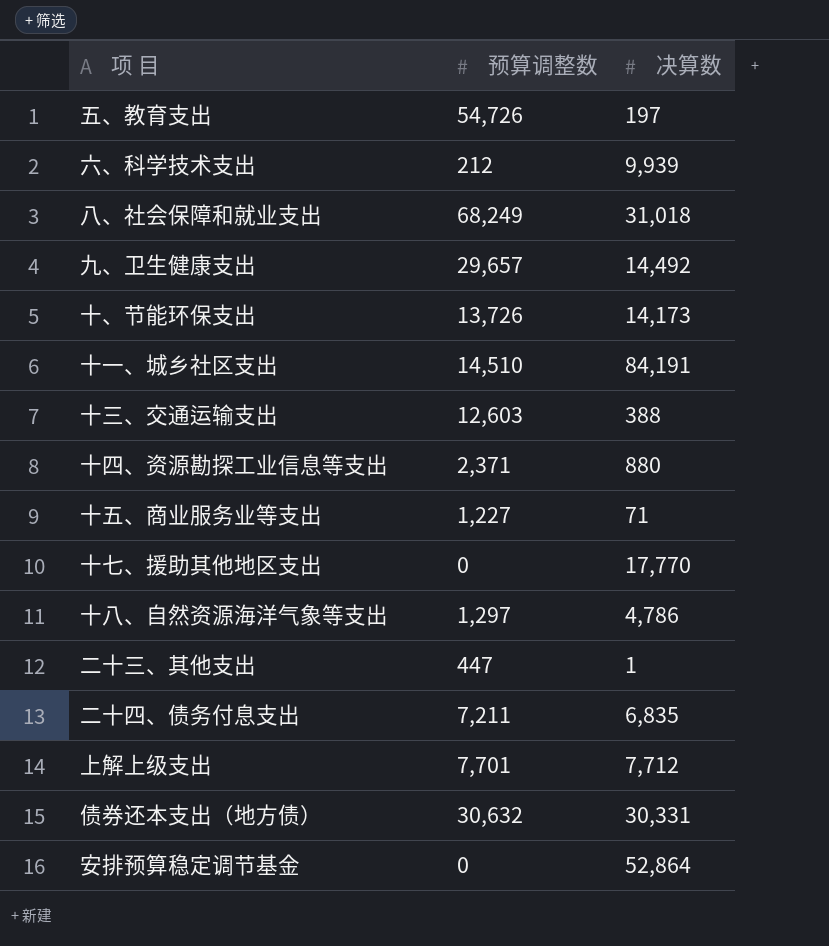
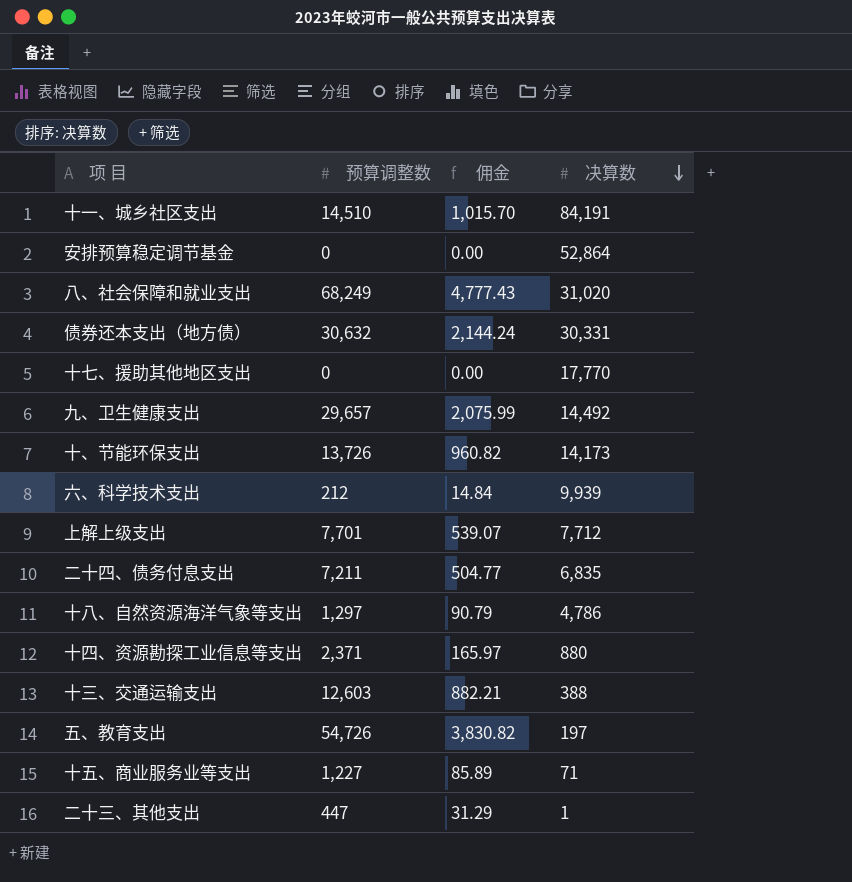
row order: none -> 决算数 descending
column 佣金 | formula: none -> [预算调整数] * 0.07
八、社会保障和就业支出 | 决算数: 31,018 -> 31,020

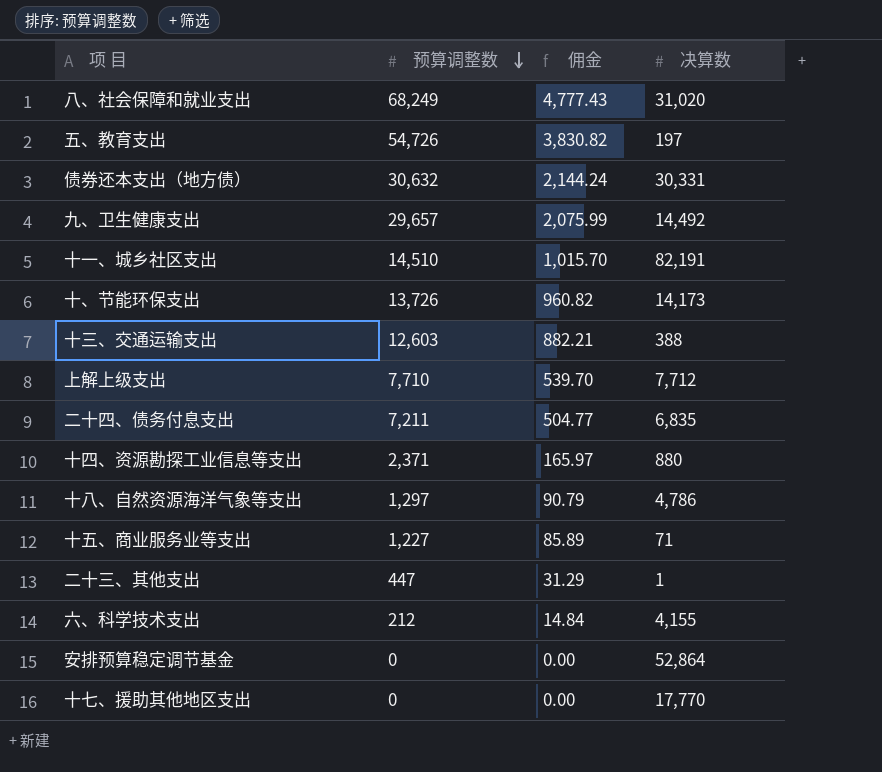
row order: 决算数 descending -> 预算调整数 descending
十一、城乡社区支出 | 决算数: 84,191 -> 82,191
上解上级支出 | 预算调整数: 7,701 -> 7,710
上解上级支出 | 佣金: 539.07 -> 539.70
六、科学技术支出 | 决算数: 9,939 -> 4,155

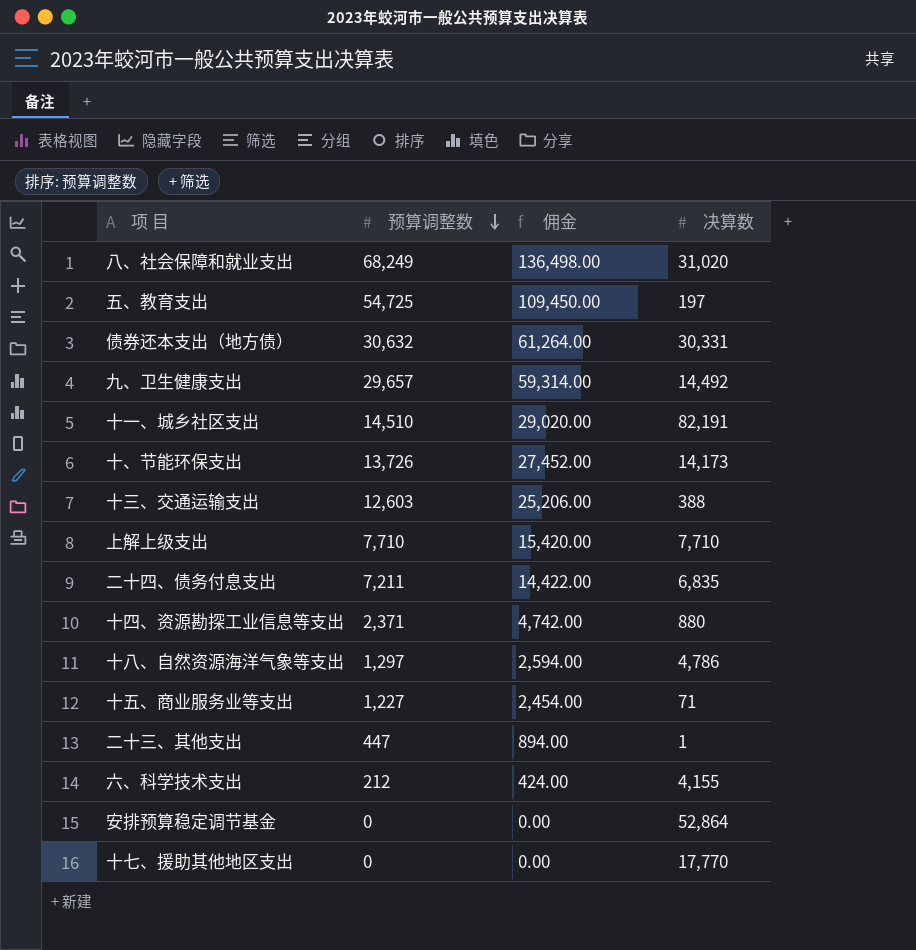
column 佣金 | formula: [预算调整数] * 0.07 -> [预算调整数] * 2
五、教育支出 | 预算调整数: 54,726 -> 54,725
上解上级支出 | 决算数: 7,712 -> 7,710

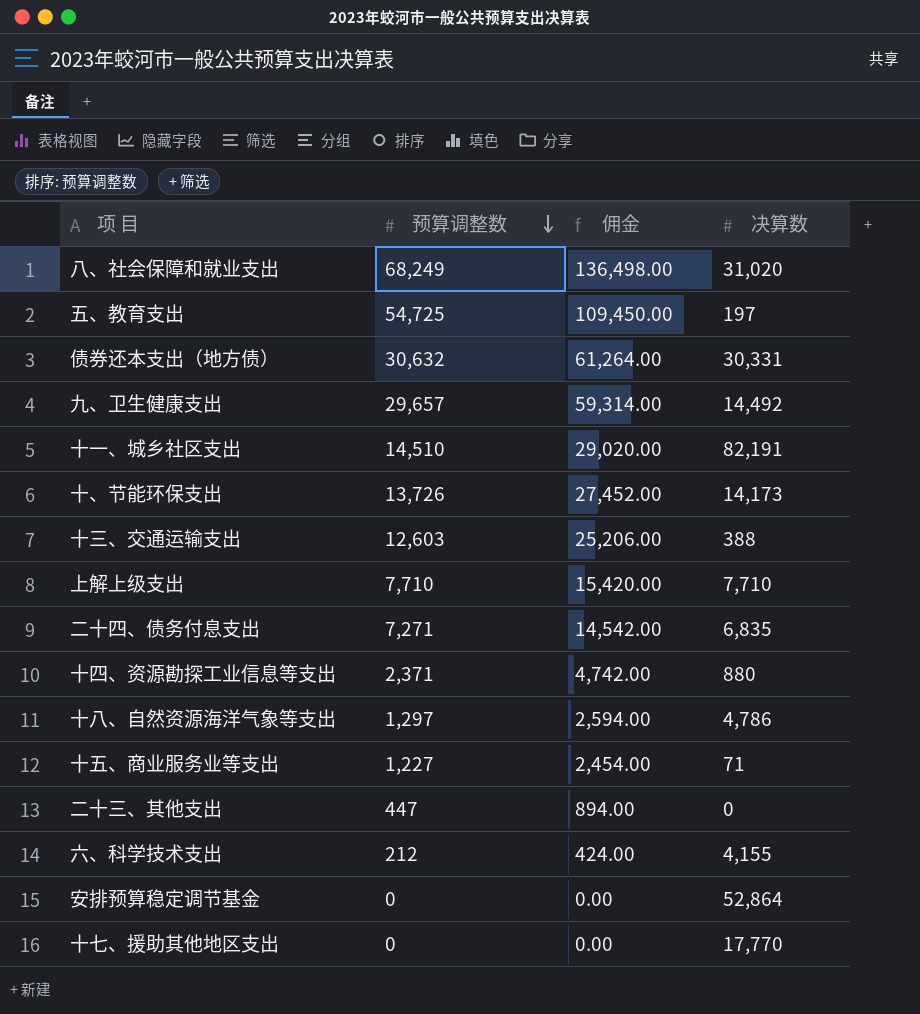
二十四、债务付息支出 | 预算调整数: 7,211 -> 7,271
二十四、债务付息支出 | 佣金: 14,422.00 -> 14,542.00
二十三、其他支出 | 决算数: 1 -> 0

